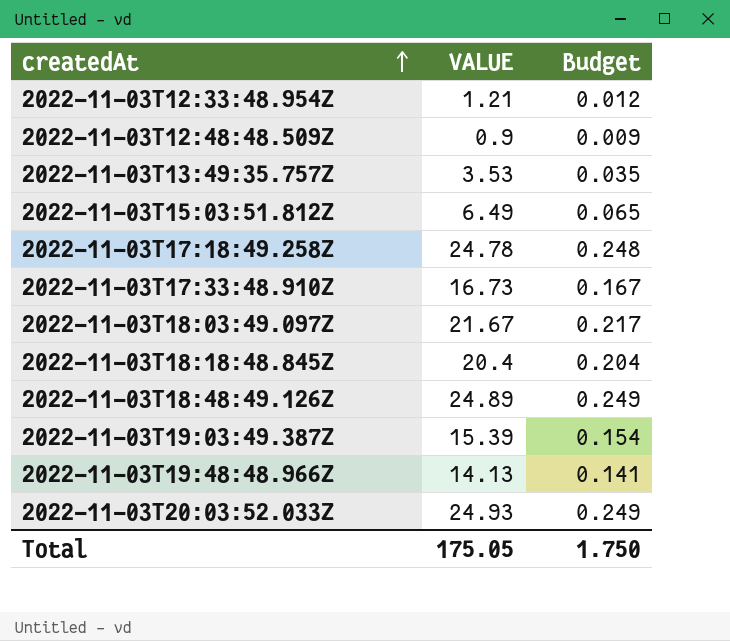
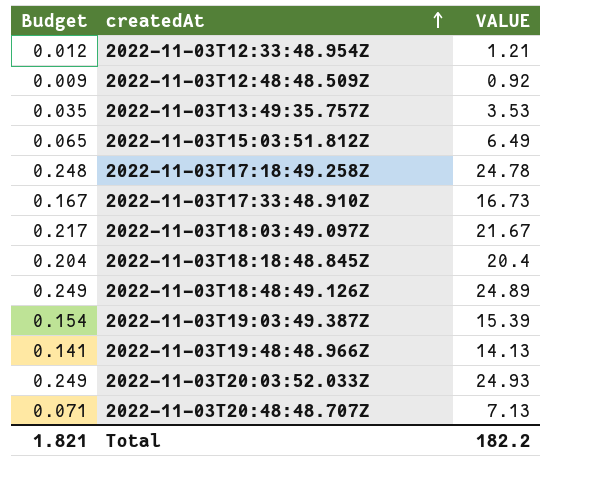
column Budget | position: 3 -> 1
2022-11-03T12:48:48.509Z | VALUE: 0.9 -> 0.92
row 2022-11-03T20:48:48.707Z: none -> 0.071 | 7.13
Total | Budget: 1.750 -> 1.821
Total | VALUE: 175.05 -> 182.2

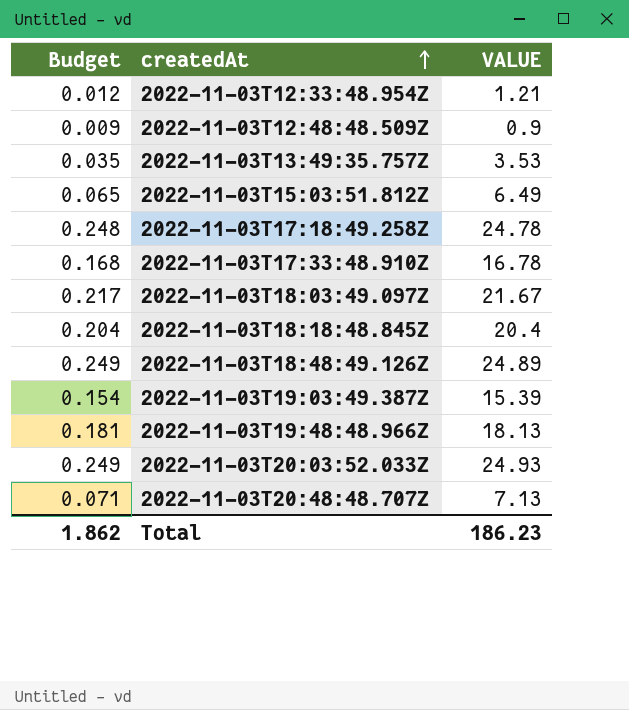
2022-11-03T12:48:48.509Z | VALUE: 0.92 -> 0.9
2022-11-03T17:33:48.910Z | Budget: 0.167 -> 0.168
2022-11-03T17:33:48.910Z | VALUE: 16.73 -> 16.78
2022-11-03T19:48:48.966Z | Budget: 0.141 -> 0.181
2022-11-03T19:48:48.966Z | VALUE: 14.13 -> 18.13
Total | Budget: 1.821 -> 1.862
Total | VALUE: 182.2 -> 186.23

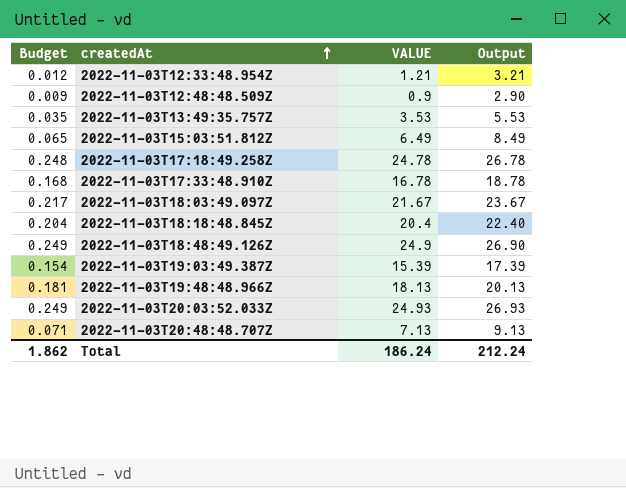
column Output | formula: none -> [VALUE] + 2
2022-11-03T18:48:49.126Z | VALUE: 24.89 -> 24.9
Total | VALUE: 186.23 -> 186.24

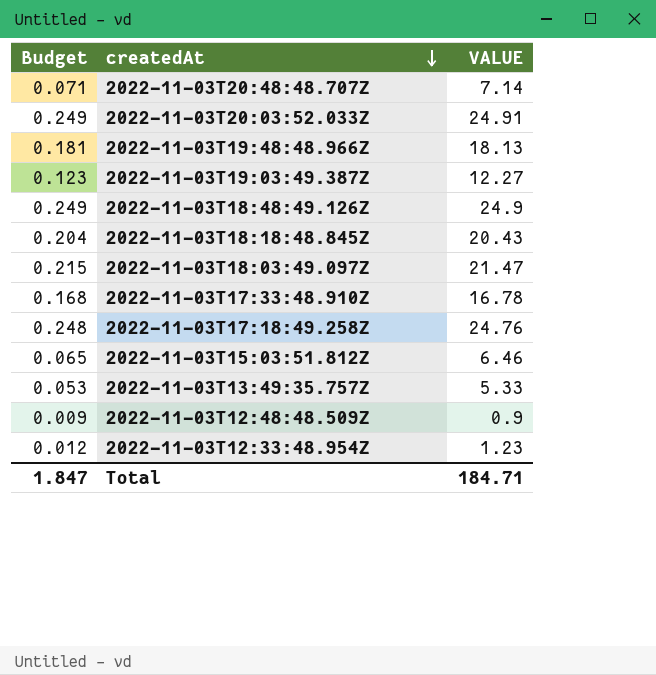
row order: createdAt ascending -> createdAt descending
column Output | formula: [VALUE] + 2 -> none
2022-11-03T20:48:48.707Z | VALUE: 7.13 -> 7.14
2022-11-03T20:03:52.033Z | VALUE: 24.93 -> 24.91
2022-11-03T19:03:49.387Z | Budget: 0.154 -> 0.123
2022-11-03T19:03:49.387Z | VALUE: 15.39 -> 12.27
2022-11-03T18:18:48.845Z | VALUE: 20.4 -> 20.43
2022-11-03T18:03:49.097Z | Budget: 0.217 -> 0.215
2022-11-03T18:03:49.097Z | VALUE: 21.67 -> 21.47
2022-11-03T17:18:49.258Z | VALUE: 24.78 -> 24.76
2022-11-03T15:03:51.812Z | VALUE: 6.49 -> 6.46
2022-11-03T13:49:35.757Z | Budget: 0.035 -> 0.053
2022-11-03T13:49:35.757Z | VALUE: 3.53 -> 5.33
2022-11-03T12:33:48.954Z | VALUE: 1.21 -> 1.23
Total | Budget: 1.862 -> 1.847
Total | VALUE: 186.24 -> 184.71

